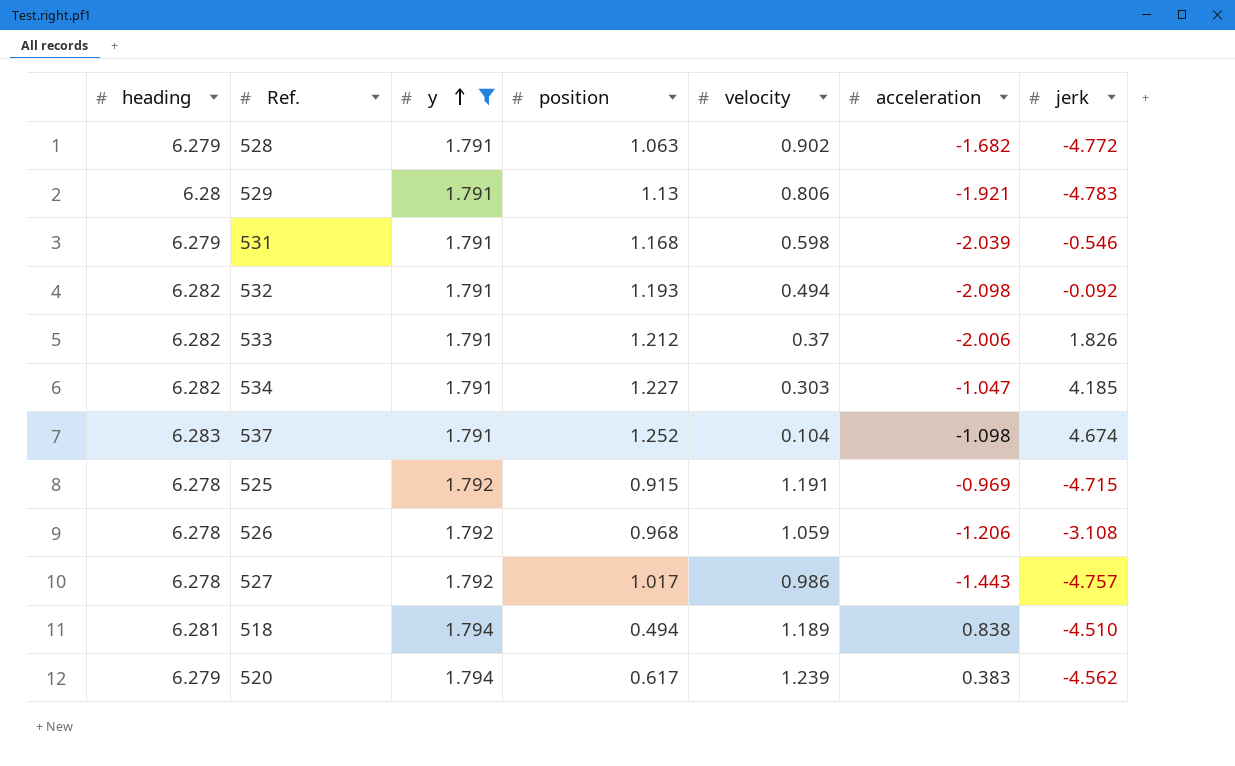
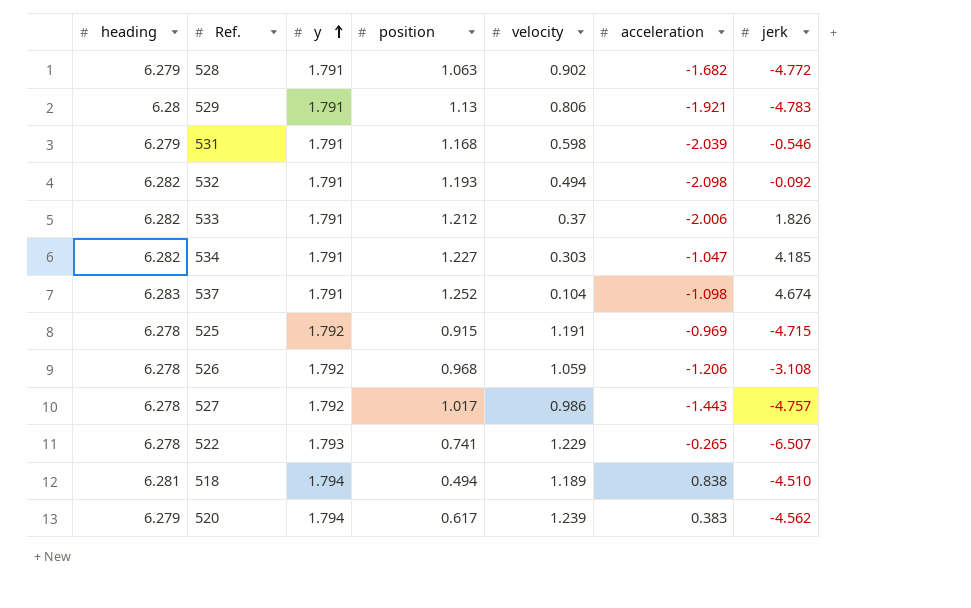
filter: y != 1.793 -> none

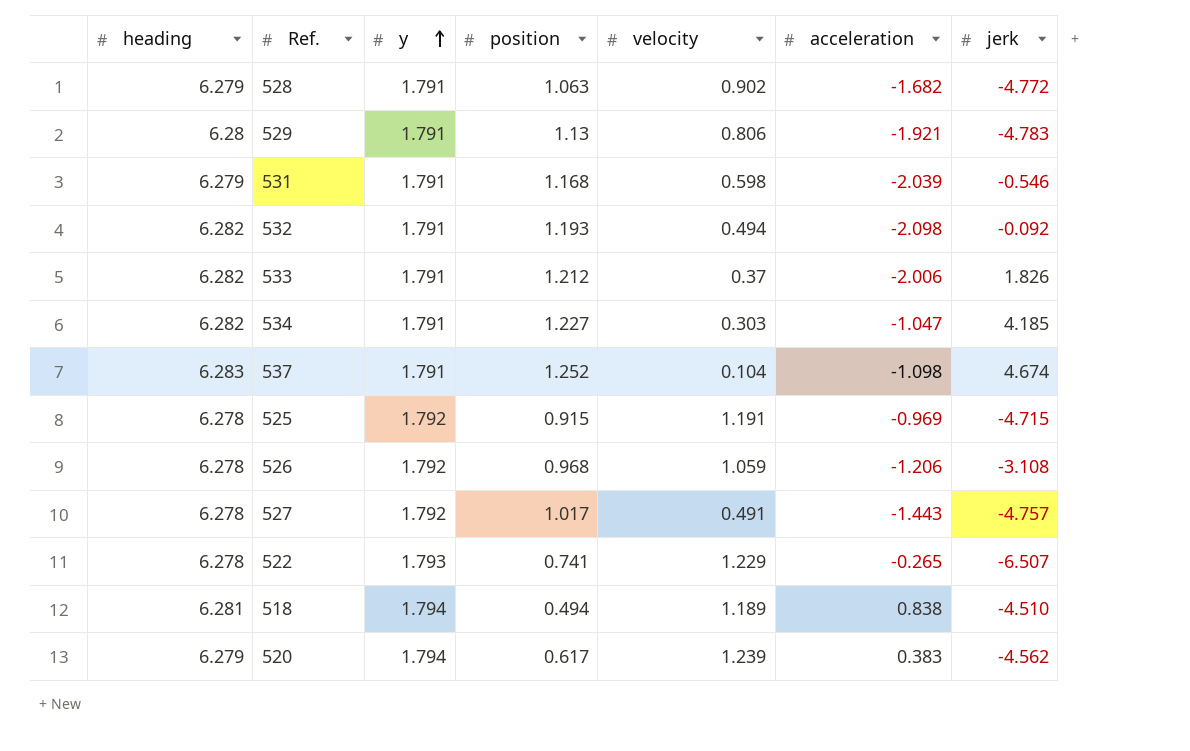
527 | velocity: 0.986 -> 0.491

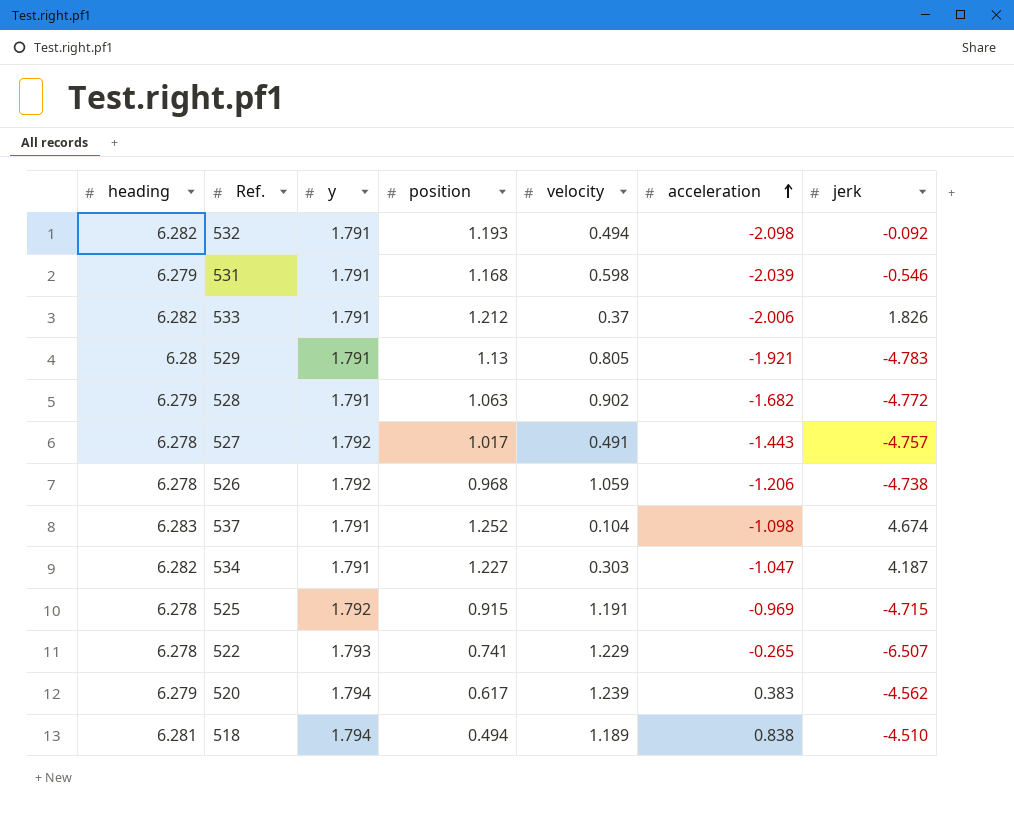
row order: y ascending -> acceleration ascending
529 | velocity: 0.806 -> 0.805
526 | jerk: -3.108 -> -4.738
534 | jerk: 4.185 -> 4.187

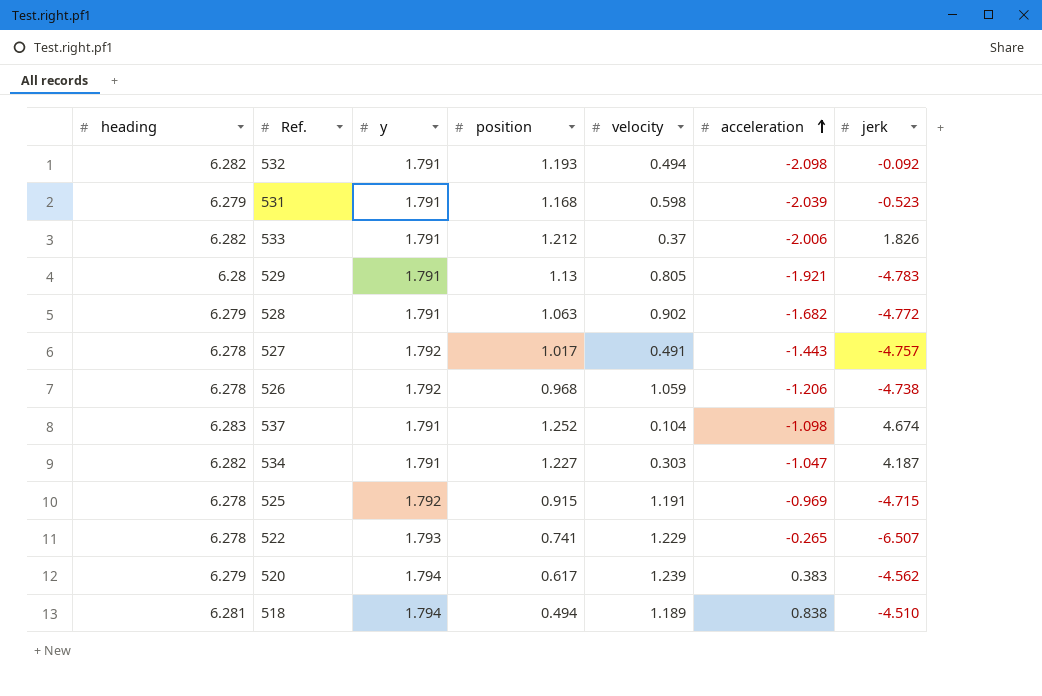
531 | jerk: -0.546 -> -0.523

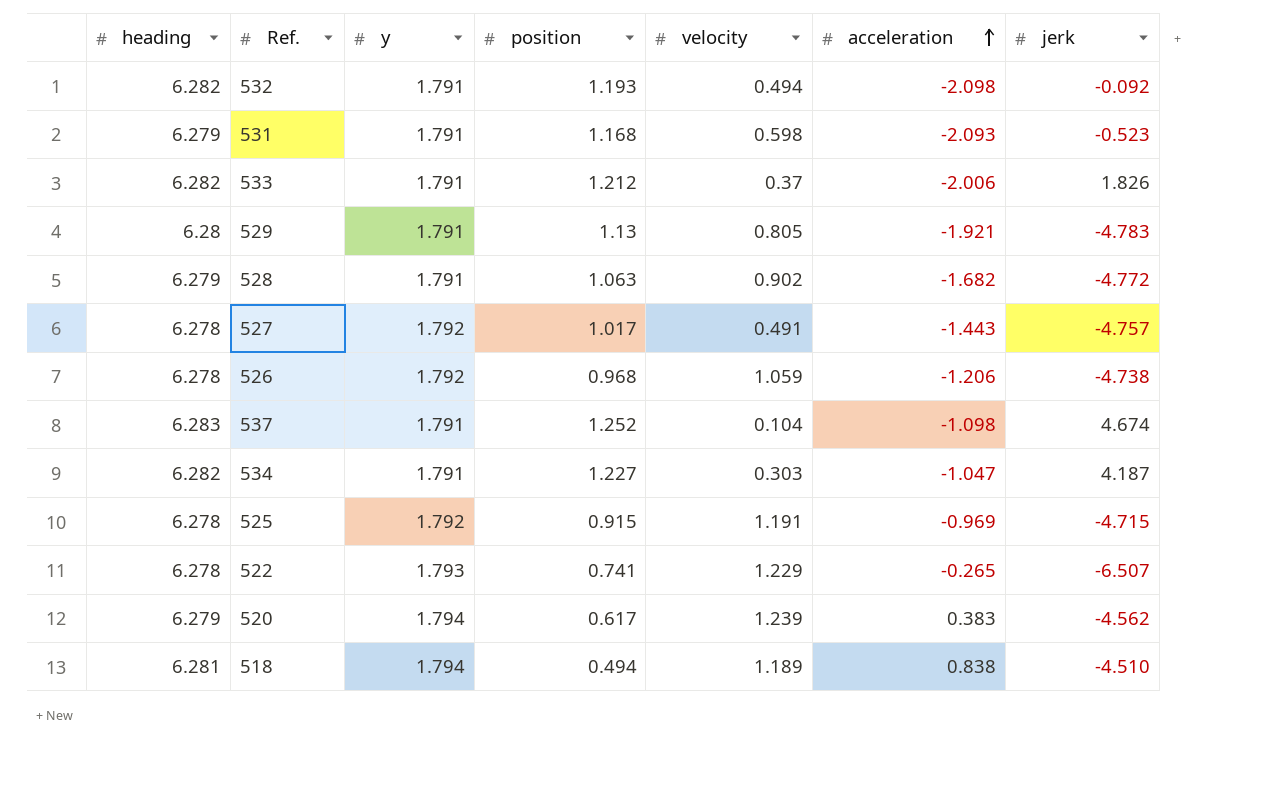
531 | acceleration: -2.039 -> -2.093

